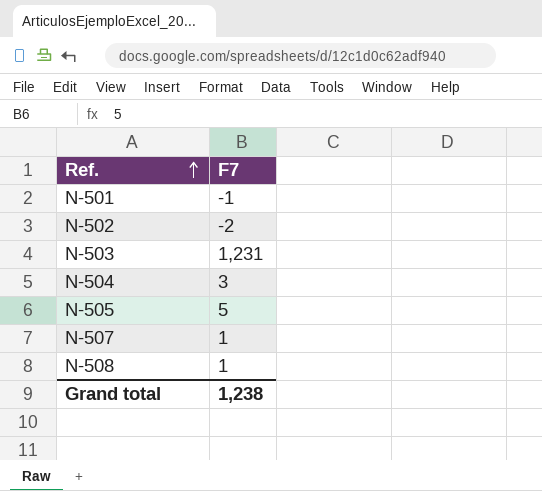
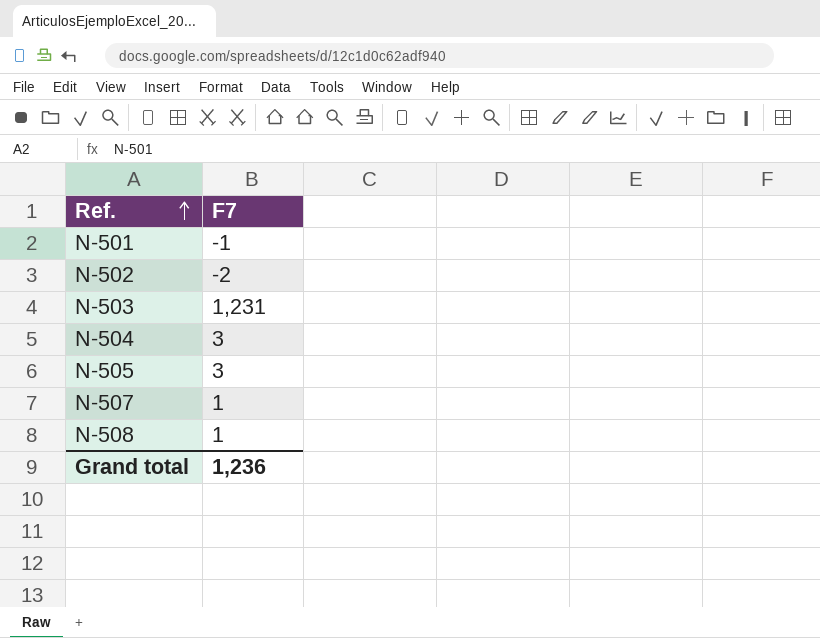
N-505 | F7: 5 -> 3
Grand total | F7: 1,238 -> 1,236

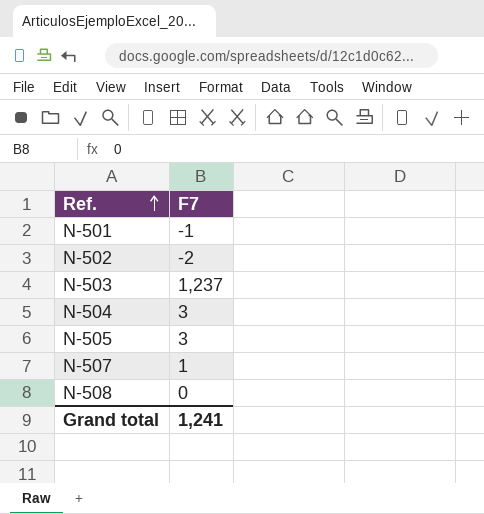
N-503 | F7: 1,231 -> 1,237
N-508 | F7: 1 -> 0
Grand total | F7: 1,236 -> 1,241

